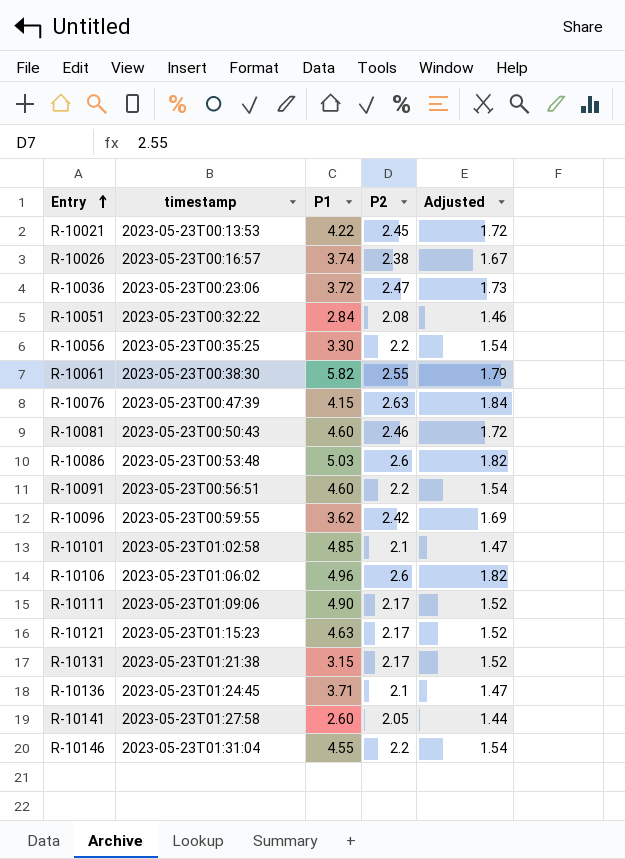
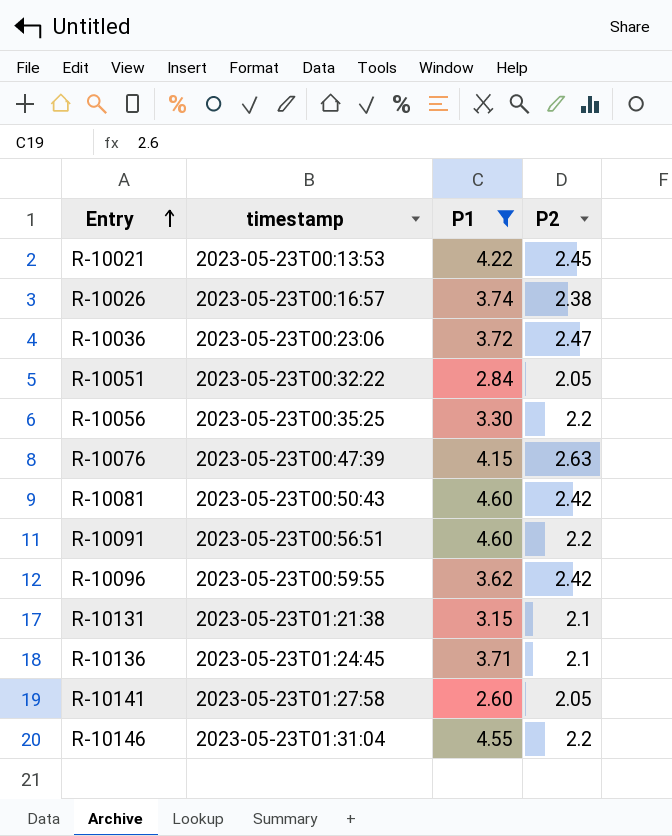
filter: none -> P1 <= 4.60
column Adjusted | formula: [P2] * 0.7 -> none
R-10051 | P2: 2.08 -> 2.05
R-10081 | P2: 2.46 -> 2.42
R-10131 | P2: 2.17 -> 2.1

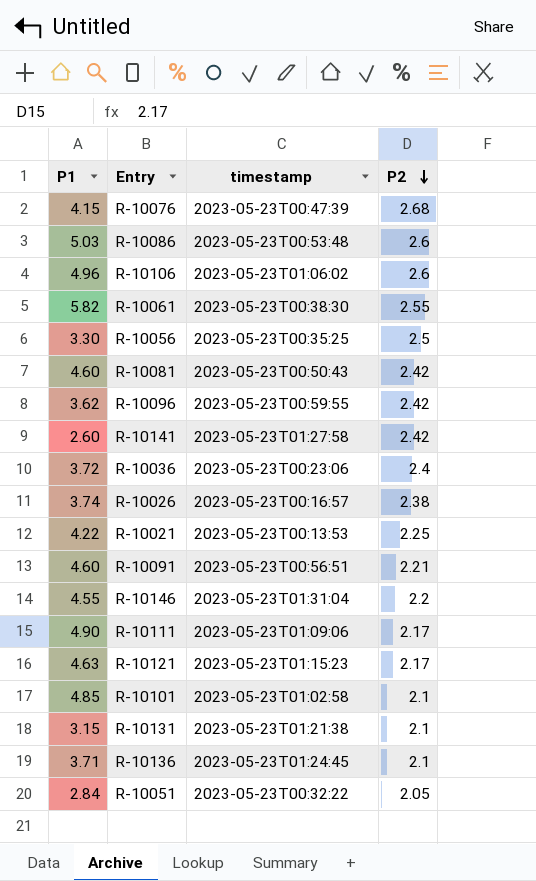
filter: P1 <= 4.60 -> none
row order: Entry ascending -> P2 descending
column P1 | position: 3 -> 1
R-10076 | P2: 2.63 -> 2.68
R-10056 | P2: 2.2 -> 2.5
R-10141 | P2: 2.05 -> 2.42
R-10036 | P2: 2.47 -> 2.4
R-10021 | P2: 2.45 -> 2.25
R-10091 | P2: 2.2 -> 2.21

